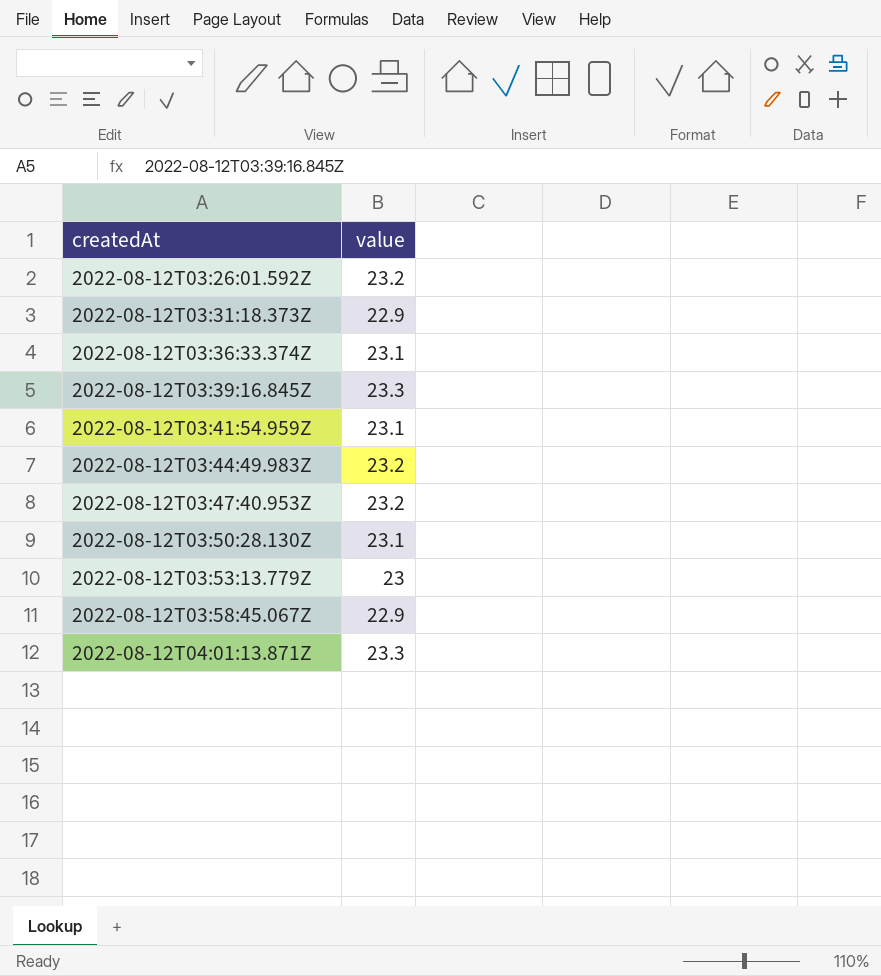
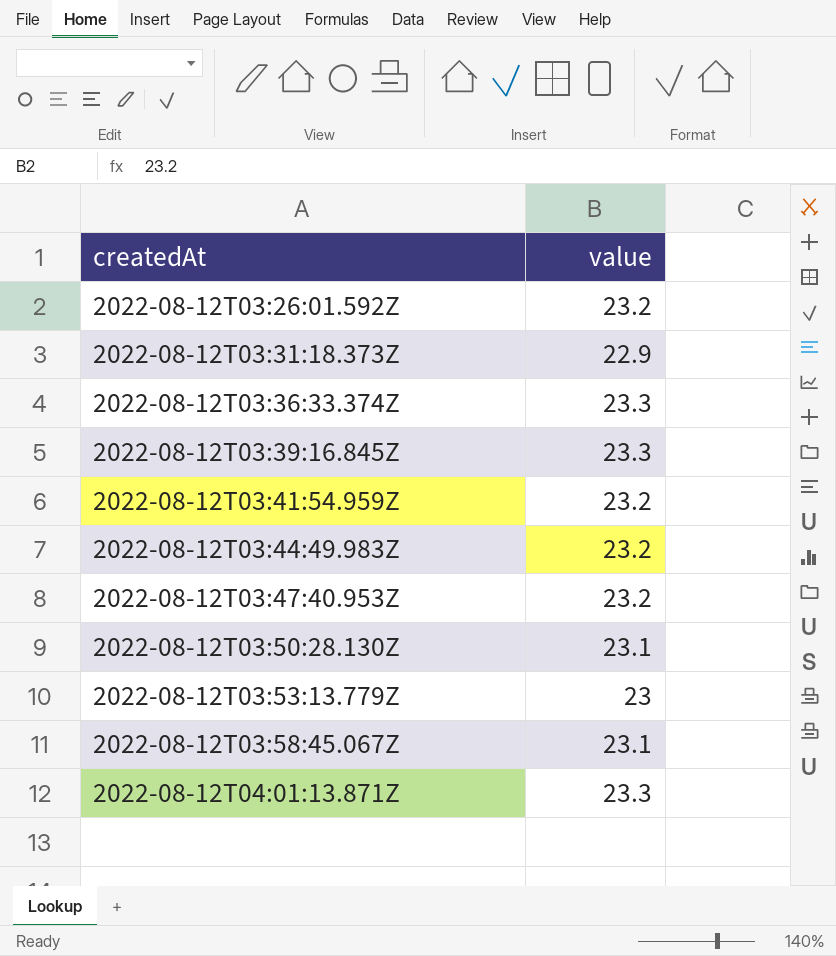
2022-08-12T03:36:33.374Z | value: 23.1 -> 23.3
2022-08-12T03:41:54.959Z | value: 23.1 -> 23.2
2022-08-12T03:58:45.067Z | value: 22.9 -> 23.1

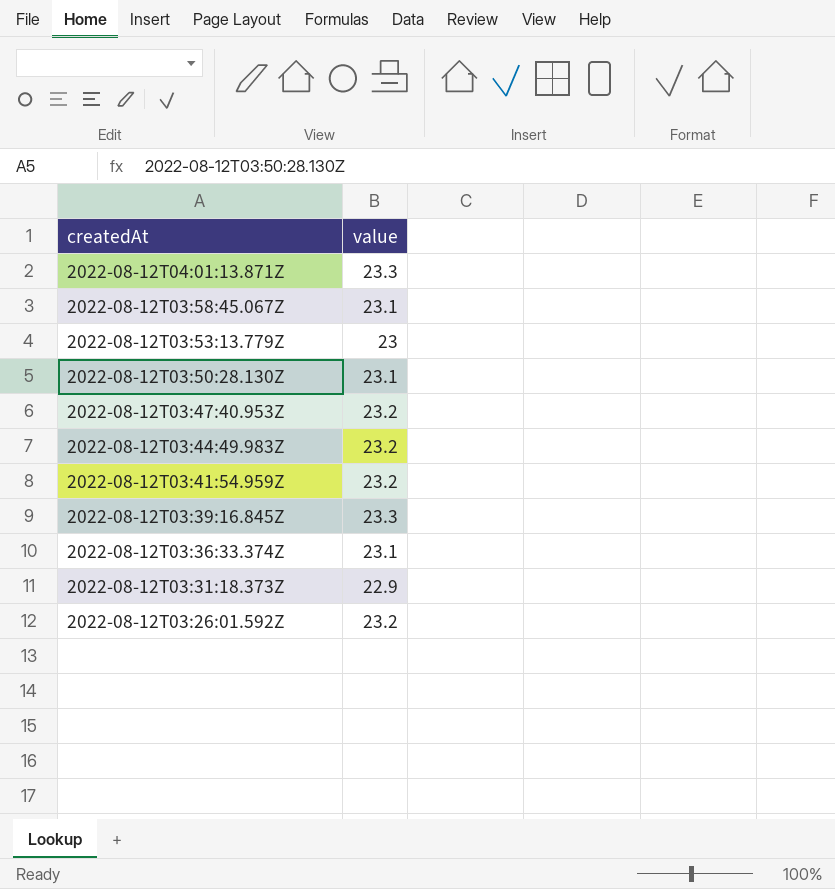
row order: createdAt ascending -> createdAt descending
2022-08-12T03:36:33.374Z | value: 23.3 -> 23.1

